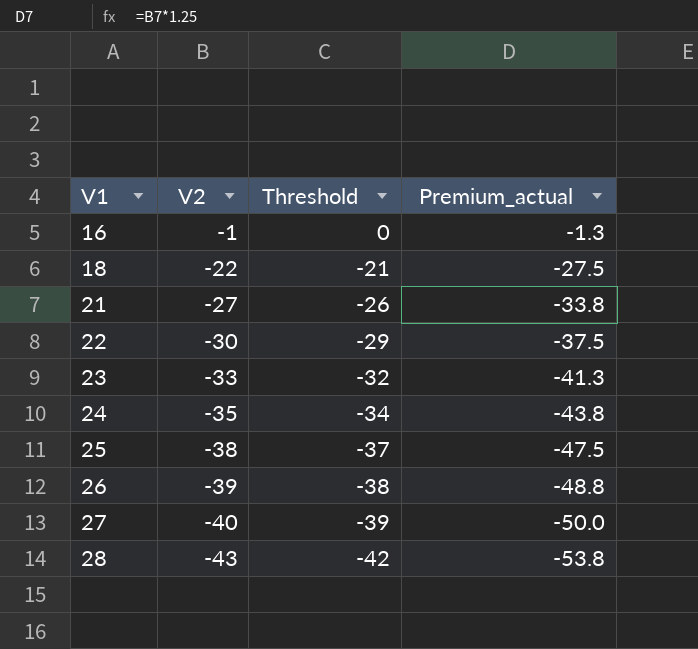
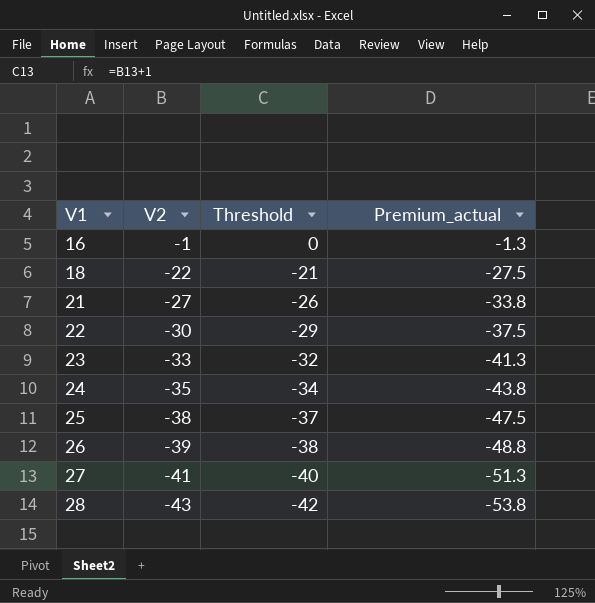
27 | V2: -40 -> -41
27 | Threshold: -39 -> -40
27 | Premium_actual: -50.0 -> -51.3

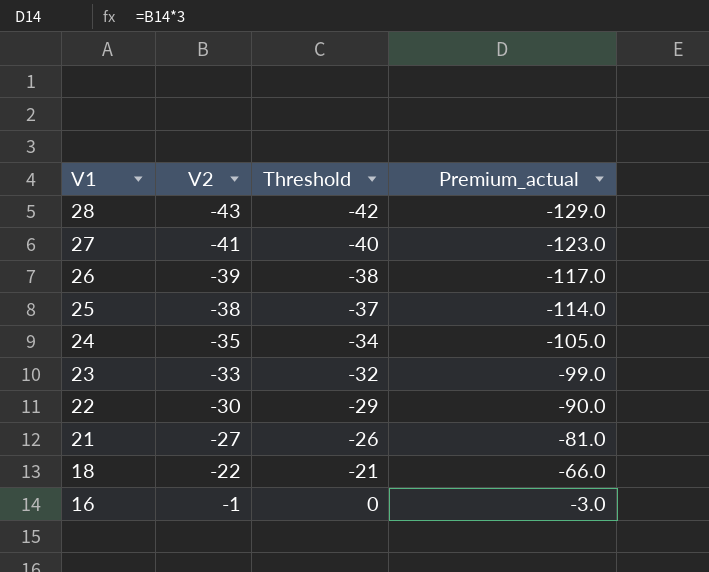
row order: V1 ascending -> V1 descending
column Premium_actual | formula: [V2] * 1.25 -> [V2] * 3

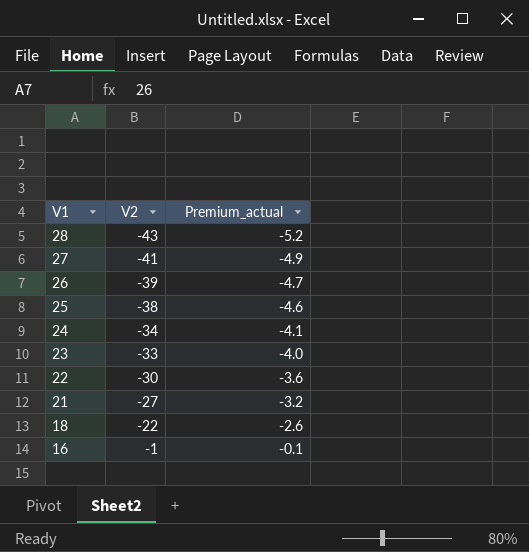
column Threshold | formula: [V2] + 1 -> none
column Premium_actual | formula: [V2] * 3 -> [V2] * 0.12
24 | V2: -35 -> -34

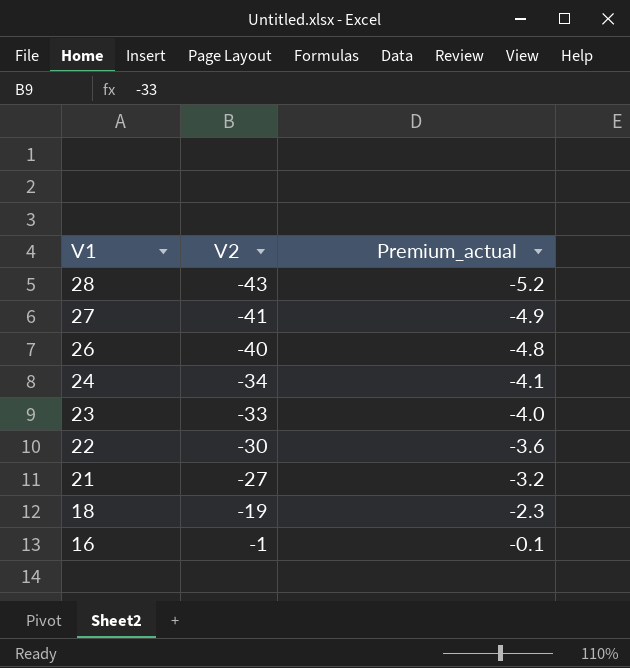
row 25: -38 | -4.6 -> none
26 | V2: -39 -> -40
26 | Premium_actual: -4.7 -> -4.8
18 | V2: -22 -> -19
18 | Premium_actual: -2.6 -> -2.3

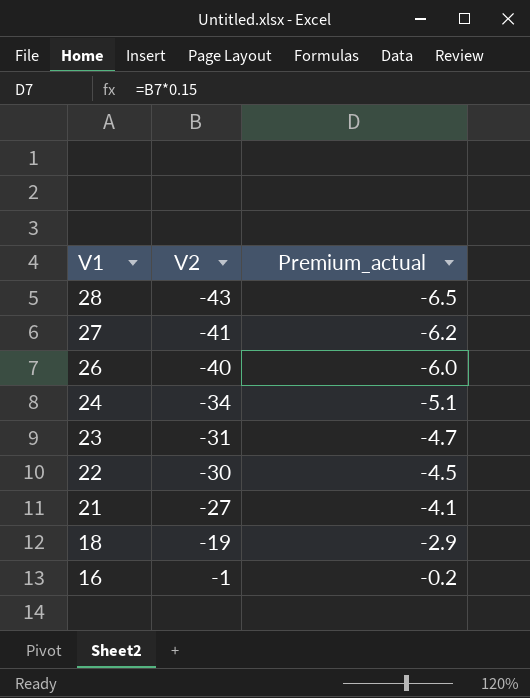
column Premium_actual | formula: [V2] * 0.12 -> [V2] * 0.15
23 | V2: -33 -> -31

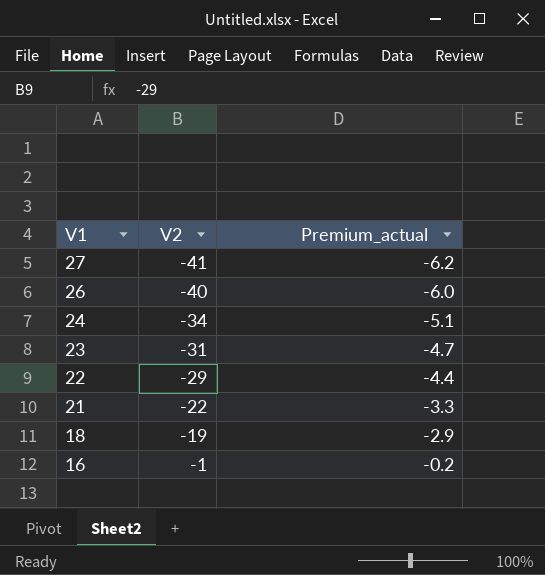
row 28: -43 | -6.5 -> none
22 | V2: -30 -> -29
22 | Premium_actual: -4.5 -> -4.4
21 | V2: -27 -> -22
21 | Premium_actual: -4.1 -> -3.3

